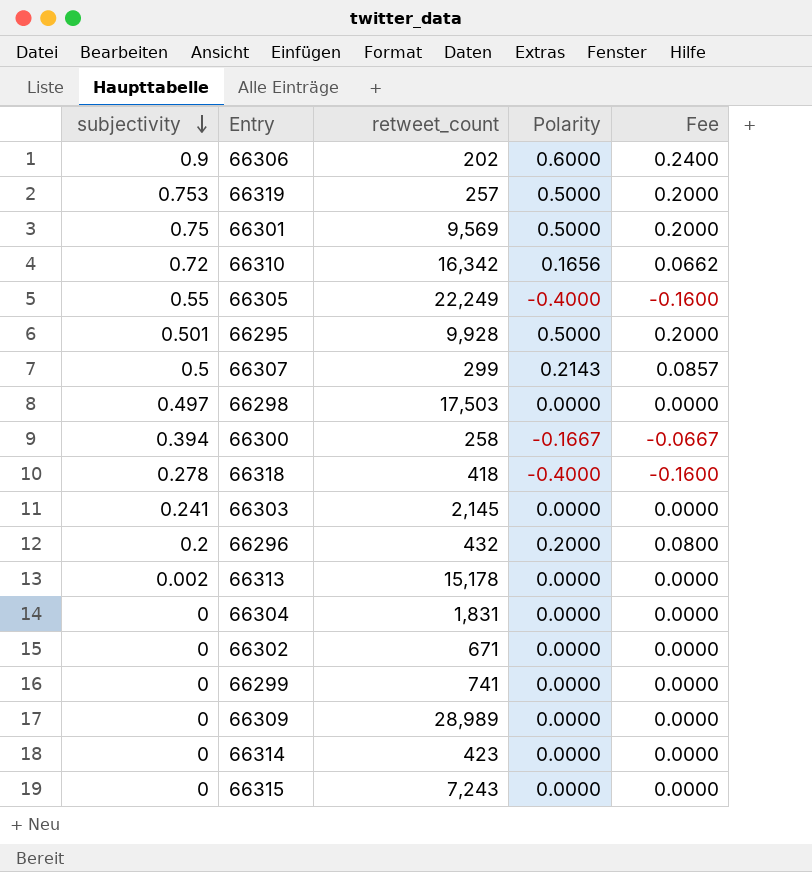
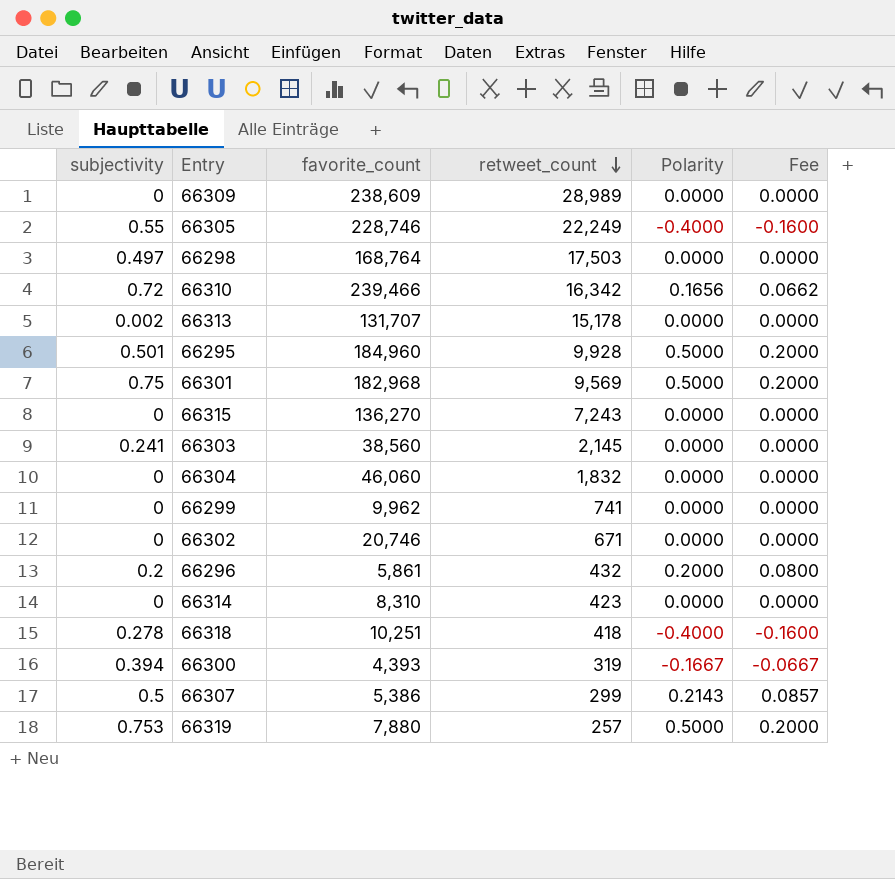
row order: subjectivity descending -> retweet_count descending
column favorite_count | position: none -> 3
row 66306: 0.9 | 202 | 0.6000 | 0.2400 -> none
66304 | retweet_count: 1,831 -> 1,832
66300 | retweet_count: 258 -> 319

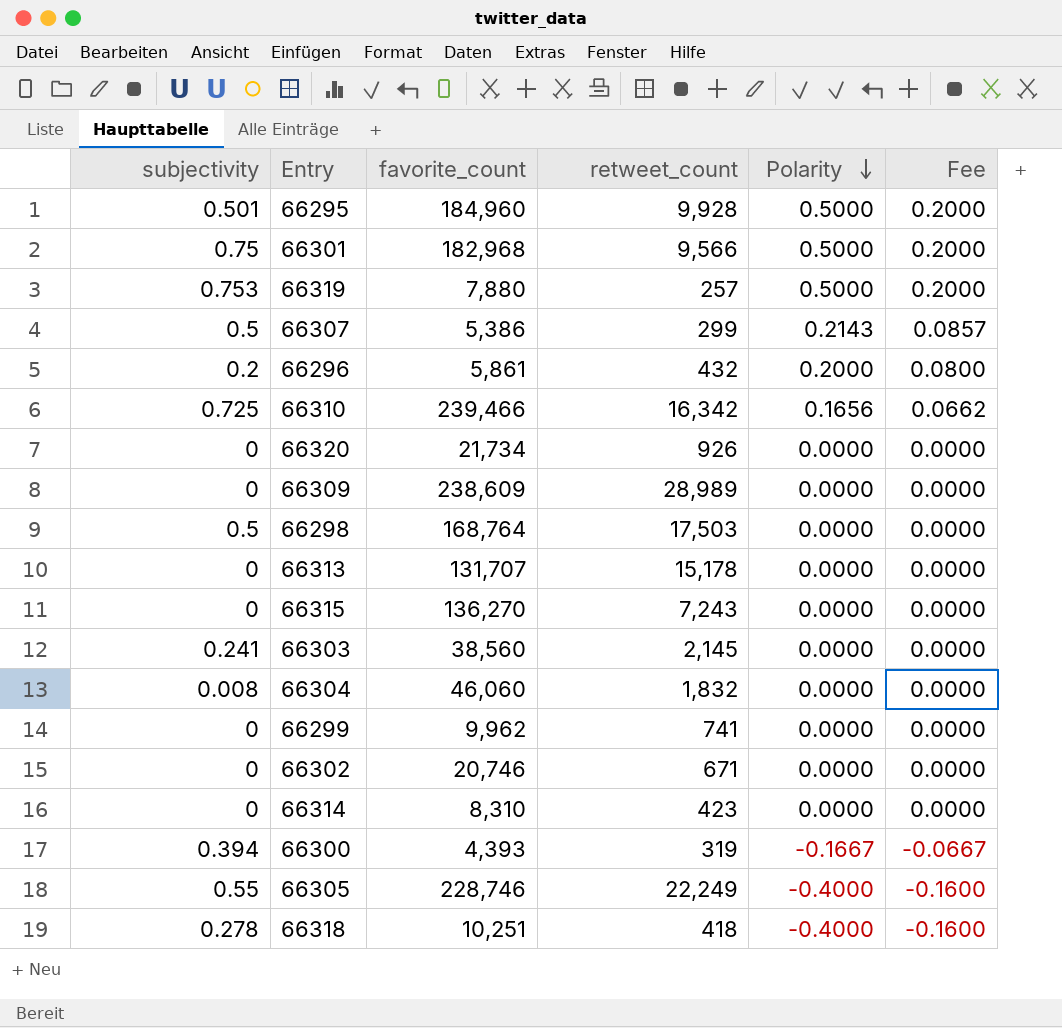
row order: retweet_count descending -> Polarity descending
66301 | retweet_count: 9,569 -> 9,566
66310 | subjectivity: 0.72 -> 0.725
row 66320: none -> 0 | 21,734 | 926 | 0.0000 | 0.0000
66298 | subjectivity: 0.497 -> 0.5
66313 | subjectivity: 0.002 -> 0
66304 | subjectivity: 0 -> 0.008

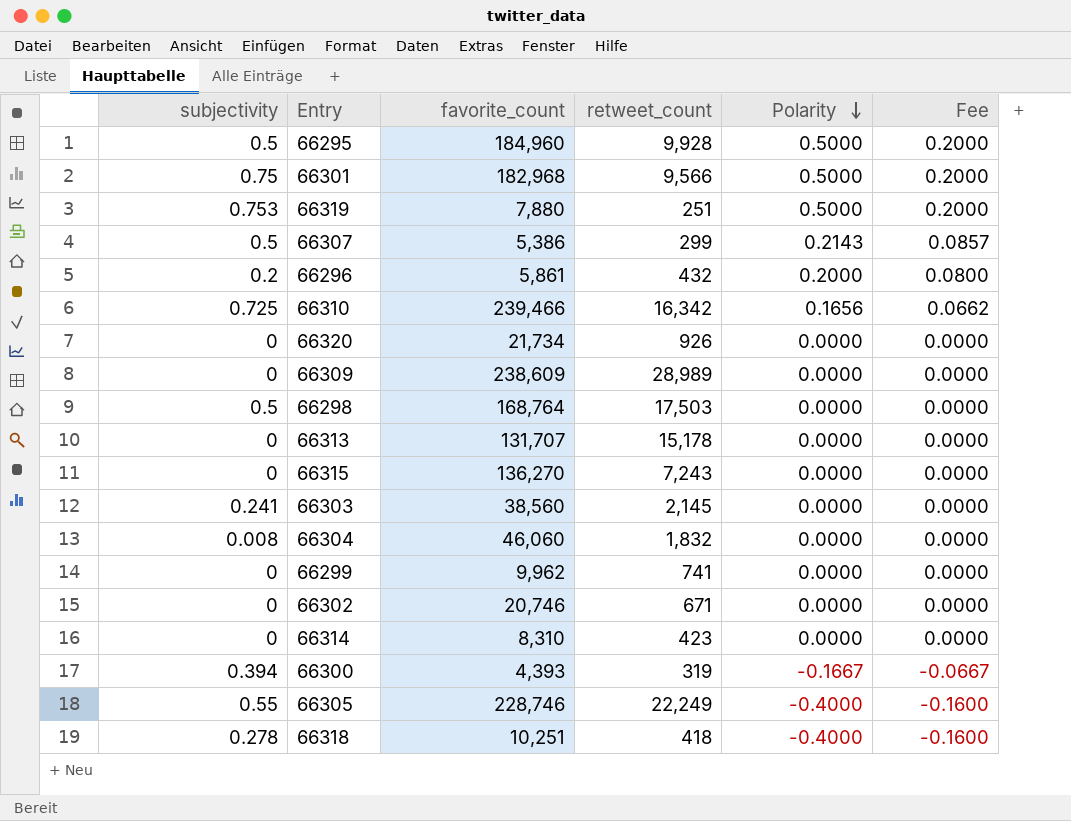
66295 | subjectivity: 0.501 -> 0.5
66319 | retweet_count: 257 -> 251

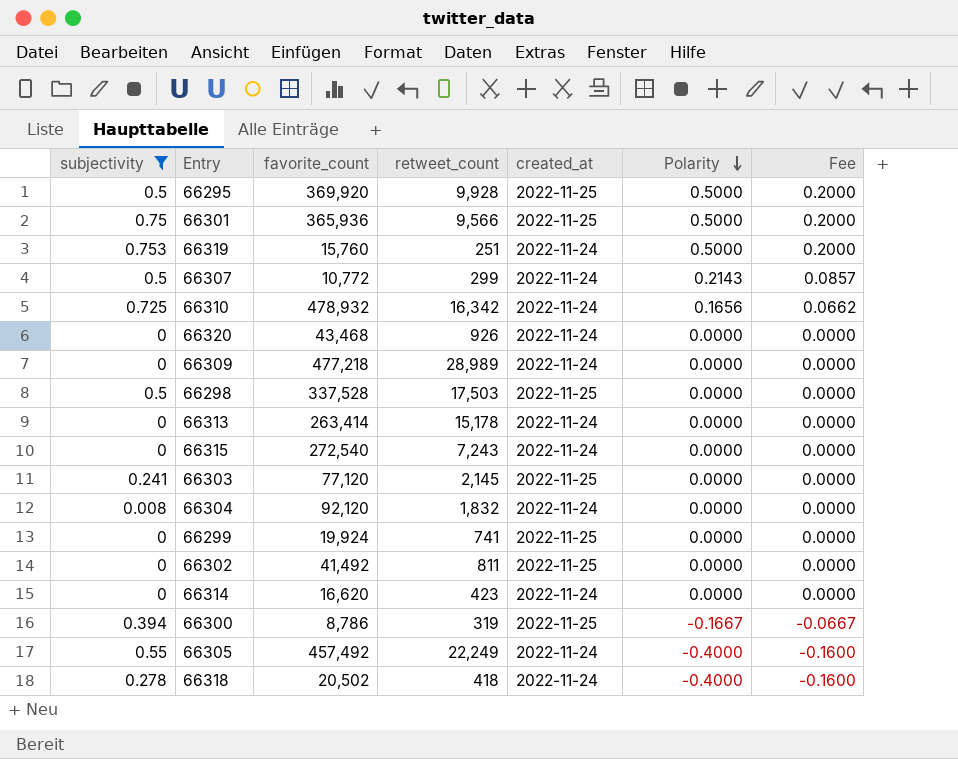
filter: none -> subjectivity != 0.2
column created_at | position: none -> 5
66295 | favorite_count: 184,960 -> 369,920
66301 | favorite_count: 182,968 -> 365,936
66319 | favorite_count: 7,880 -> 15,760
66307 | favorite_count: 5,386 -> 10,772
66310 | favorite_count: 239,466 -> 478,932
66320 | favorite_count: 21,734 -> 43,468
66309 | favorite_count: 238,609 -> 477,218
66298 | favorite_count: 168,764 -> 337,528
66313 | favorite_count: 131,707 -> 263,414
66315 | favorite_count: 136,270 -> 272,540
66303 | favorite_count: 38,560 -> 77,120
66304 | favorite_count: 46,060 -> 92,120
66299 | favorite_count: 9,962 -> 19,924
66302 | favorite_count: 20,746 -> 41,492
66302 | retweet_count: 671 -> 811
66314 | favorite_count: 8,310 -> 16,620
66300 | favorite_count: 4,393 -> 8,786
66305 | favorite_count: 228,746 -> 457,492
66318 | favorite_count: 10,251 -> 20,502

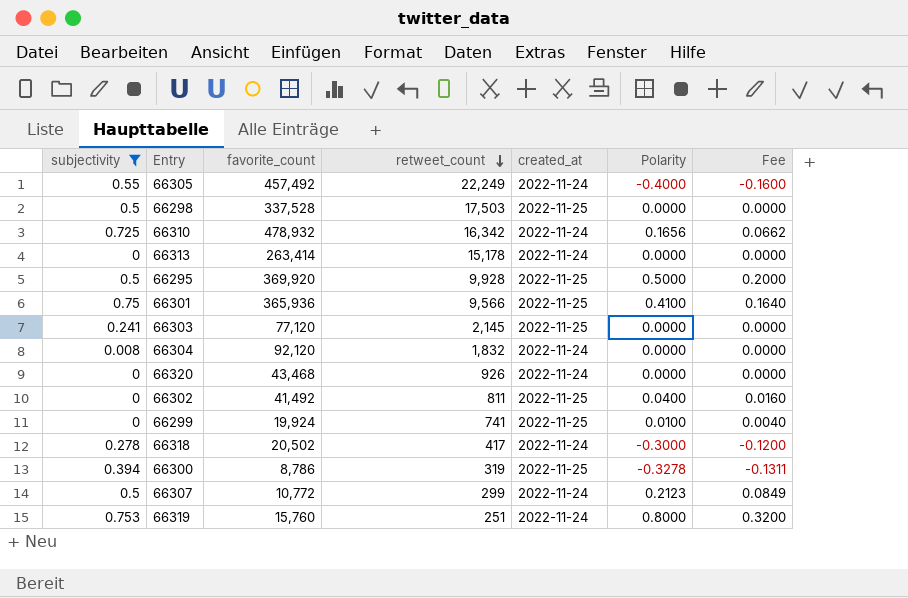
row order: Polarity descending -> retweet_count descending
row 66309: 0 | 477,218 | 28,989 | 2022-11-24 | 0.0000 | 0.0000 -> none
row 66315: 0 | 272,540 | 7,243 | 2022-11-24 | 0.0000 | 0.0000 -> none
row 66314: 0 | 16,620 | 423 | 2022-11-24 | 0.0000 | 0.0000 -> none
66301 | Polarity: 0.5000 -> 0.4100
66301 | Fee: 0.2000 -> 0.1640
66302 | Polarity: 0.0000 -> 0.0400
66302 | Fee: 0.0000 -> 0.0160
66299 | Polarity: 0.0000 -> 0.0100
66299 | Fee: 0.0000 -> 0.0040
66318 | retweet_count: 418 -> 417
66318 | Polarity: -0.4000 -> -0.3000
66318 | Fee: -0.1600 -> -0.1200
66300 | Polarity: -0.1667 -> -0.3278
66300 | Fee: -0.0667 -> -0.1311
66307 | Polarity: 0.2143 -> 0.2123
66307 | Fee: 0.0857 -> 0.0849
66319 | Polarity: 0.5000 -> 0.8000
66319 | Fee: 0.2000 -> 0.3200

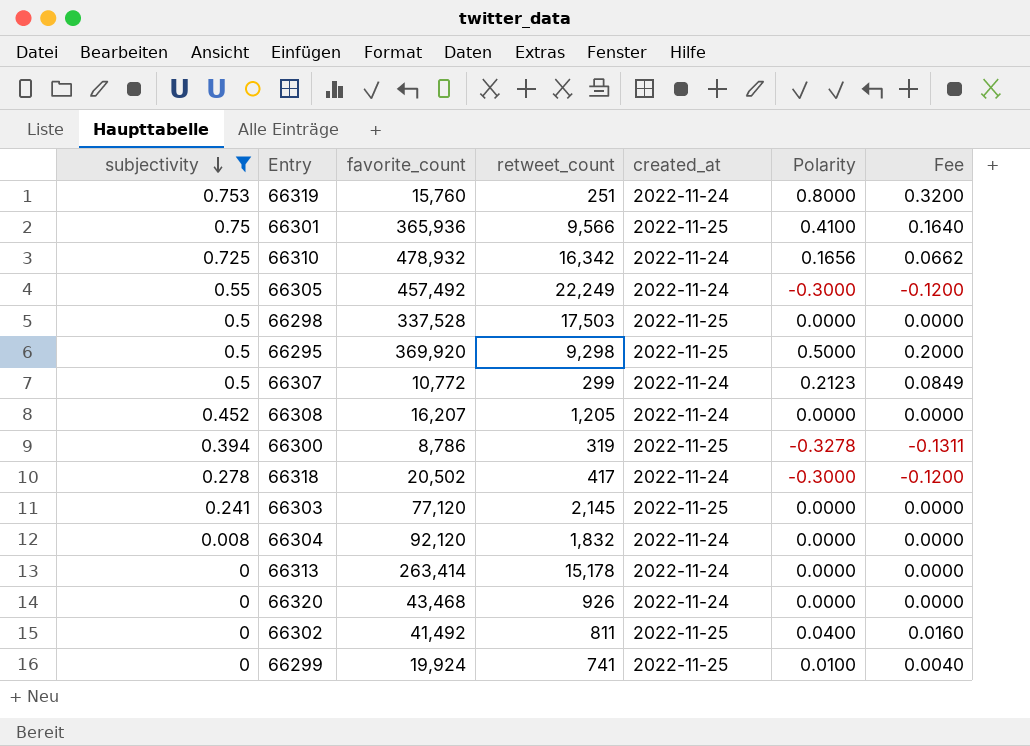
row order: retweet_count descending -> subjectivity descending
66305 | Polarity: -0.4000 -> -0.3000
66305 | Fee: -0.1600 -> -0.1200
66295 | retweet_count: 9,928 -> 9,298
row 66308: none -> 0.452 | 16,207 | 1,205 | 2022-11-24 | 0.0000 | 0.0000

